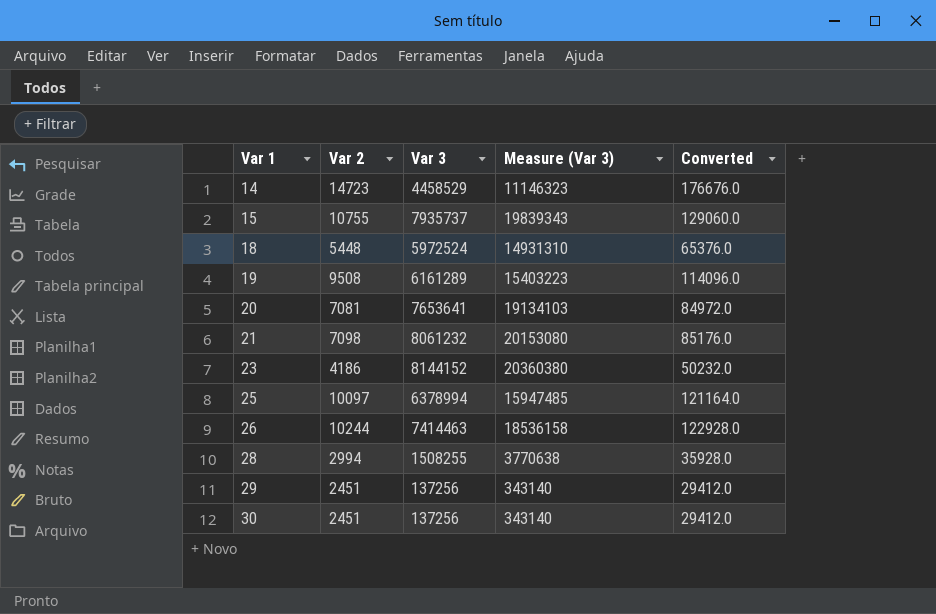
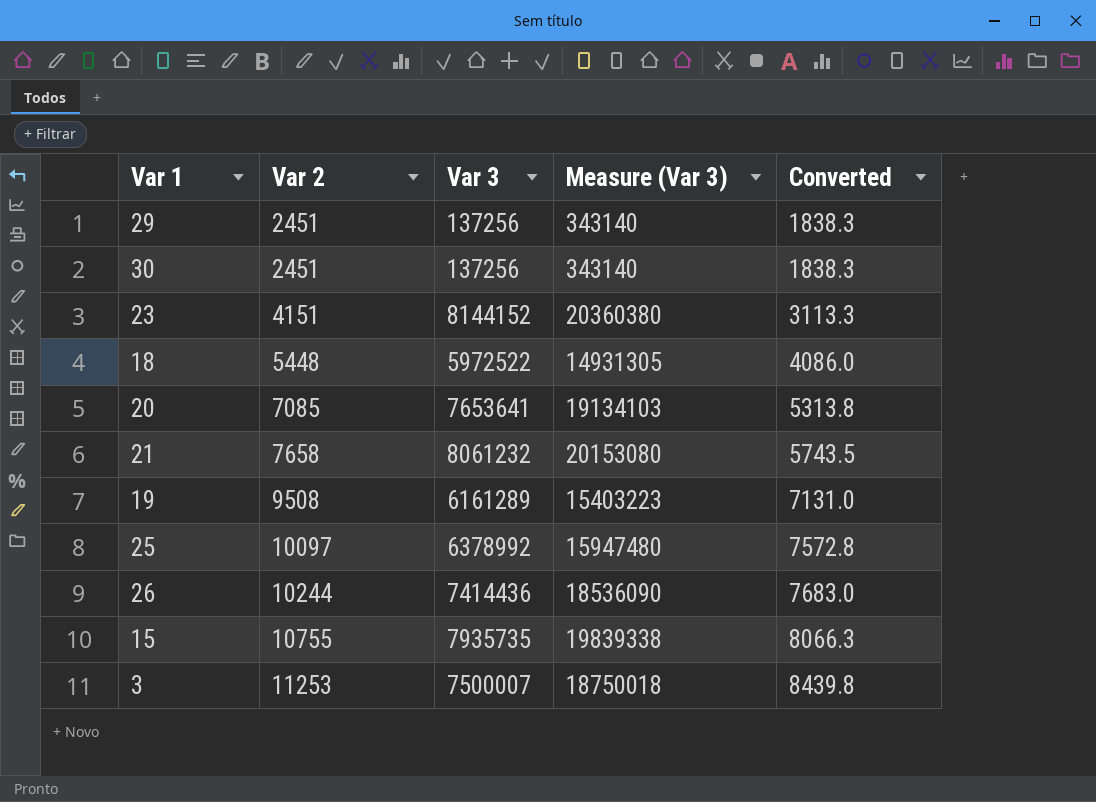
row order: Var 1 ascending -> Var 2 ascending
column Converted | formula: [Var 2] * 12 -> [Var 2] * 0.75
row 14: 14723 | 4458529 | 11146323 | 176676.0 -> none
row 28: 2994 | 1508255 | 3770638 | 35928.0 -> none
23 | Var 2: 4186 -> 4151
18 | Var 3: 5972524 -> 5972522
18 | Measure (Var 3): 14931310 -> 14931305
20 | Var 2: 7081 -> 7085
21 | Var 2: 7098 -> 7658
25 | Var 3: 6378994 -> 6378992
25 | Measure (Var 3): 15947485 -> 15947480
26 | Var 3: 7414463 -> 7414436
26 | Measure (Var 3): 18536158 -> 18536090
15 | Var 3: 7935737 -> 7935735
15 | Measure (Var 3): 19839343 -> 19839338
row 3: none -> 11253 | 7500007 | 18750018 | 8439.8

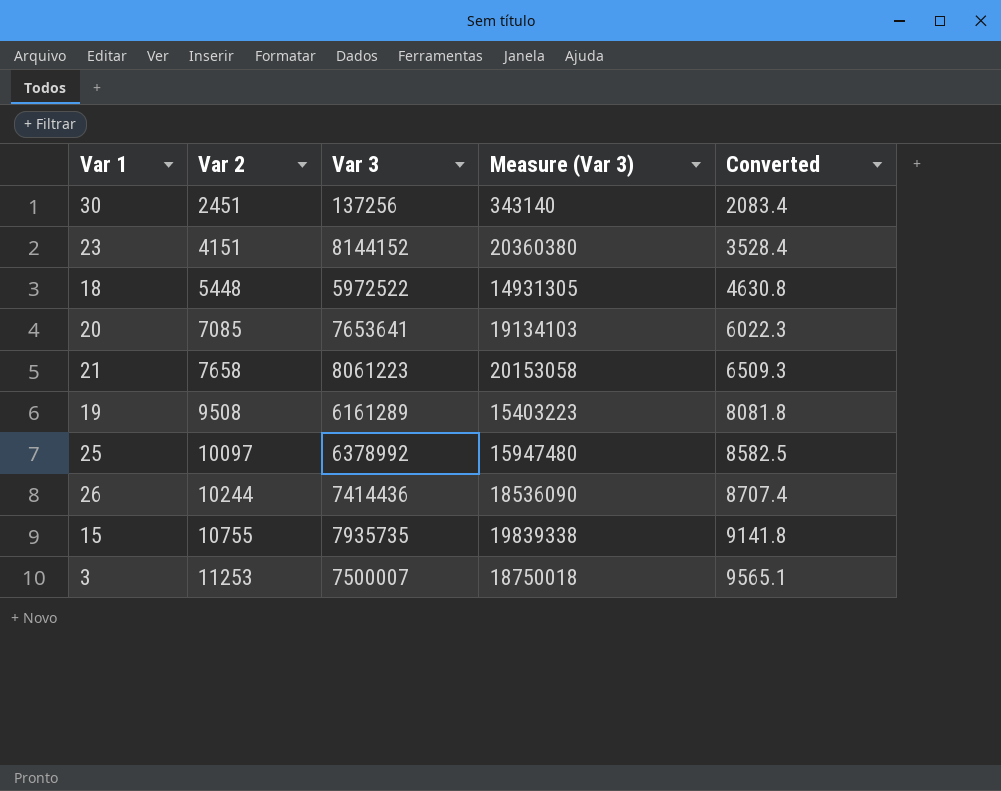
column Converted | formula: [Var 2] * 0.75 -> [Var 2] * 0.85
row 29: 2451 | 137256 | 343140 | 1838.3 -> none
21 | Var 3: 8061232 -> 8061223
21 | Measure (Var 3): 20153080 -> 20153058

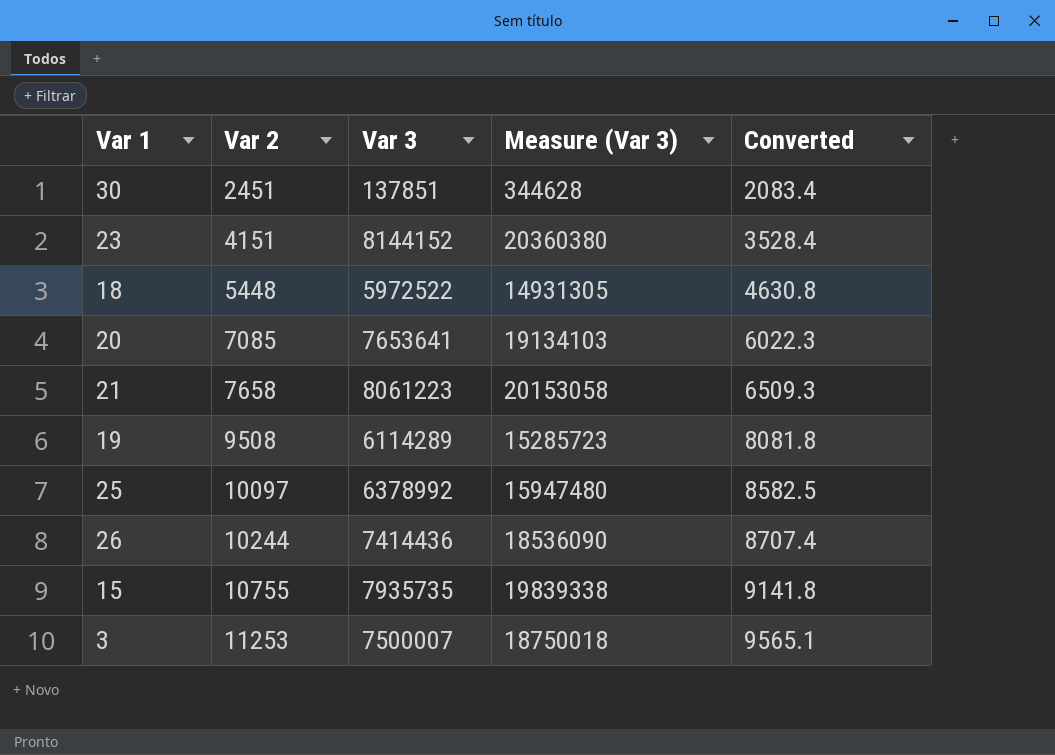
30 | Var 3: 137256 -> 137851
30 | Measure (Var 3): 343140 -> 344628
19 | Var 3: 6161289 -> 6114289
19 | Measure (Var 3): 15403223 -> 15285723

